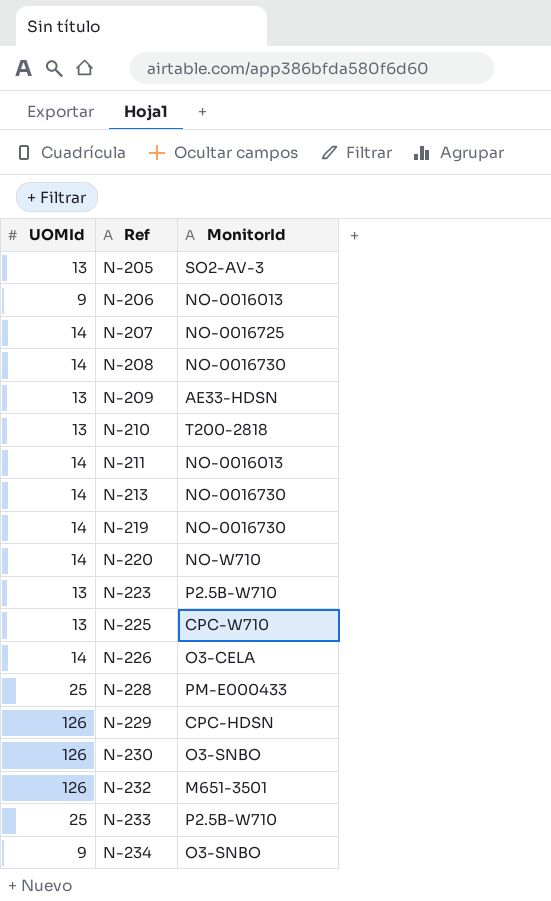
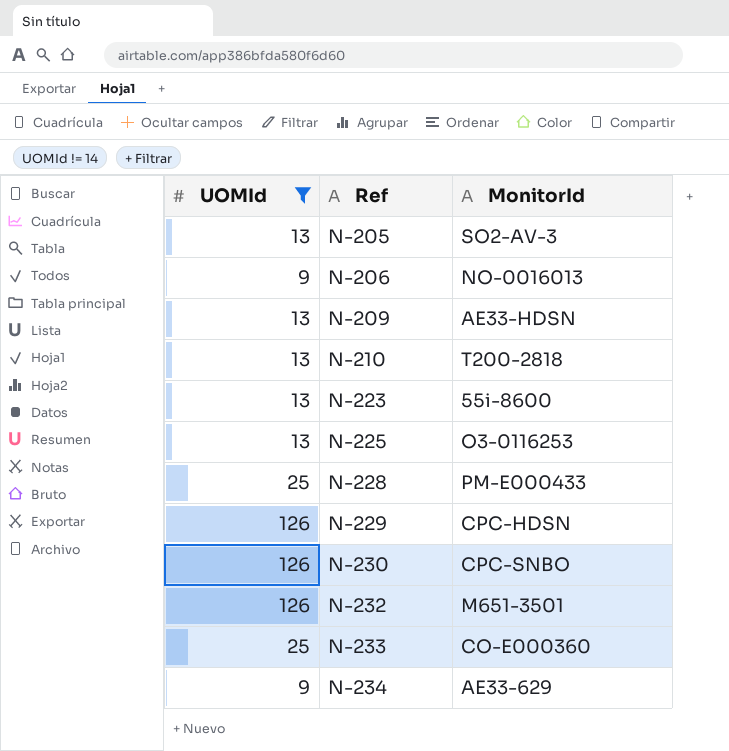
filter: none -> UOMId != 14
N-223 | MonitorId: P2.5B-W710 -> 55i-8600
N-225 | MonitorId: CPC-W710 -> O3-0116253
N-230 | MonitorId: O3-SNBO -> CPC-SNBO
N-233 | MonitorId: P2.5B-W710 -> CO-E000360
N-234 | MonitorId: O3-SNBO -> AE33-629

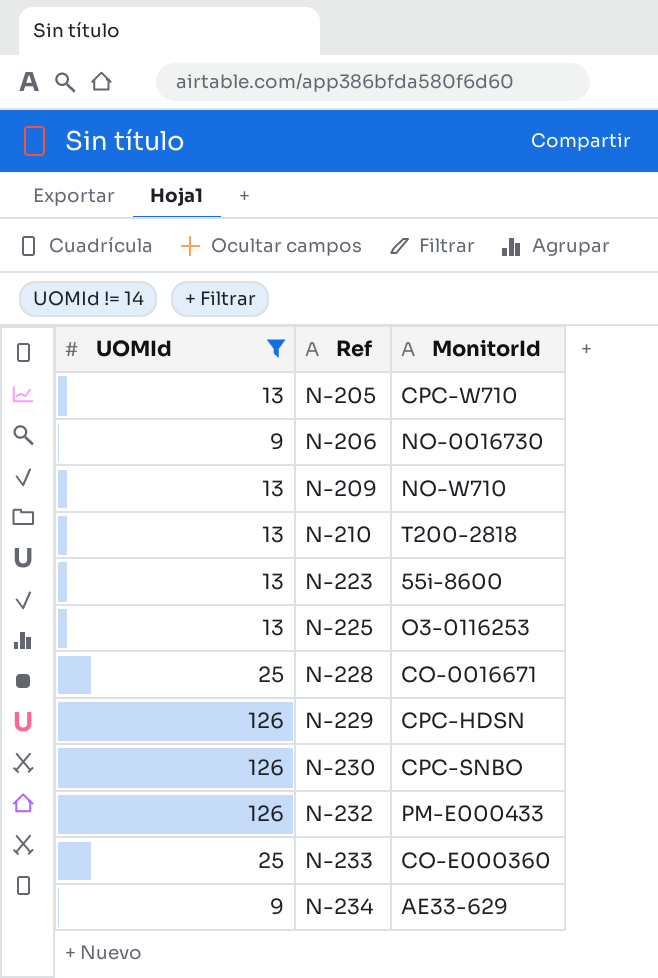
N-205 | MonitorId: SO2-AV-3 -> CPC-W710
N-206 | MonitorId: NO-0016013 -> NO-0016730
N-209 | MonitorId: AE33-HDSN -> NO-W710
N-228 | MonitorId: PM-E000433 -> CO-0016671
N-232 | MonitorId: M651-3501 -> PM-E000433

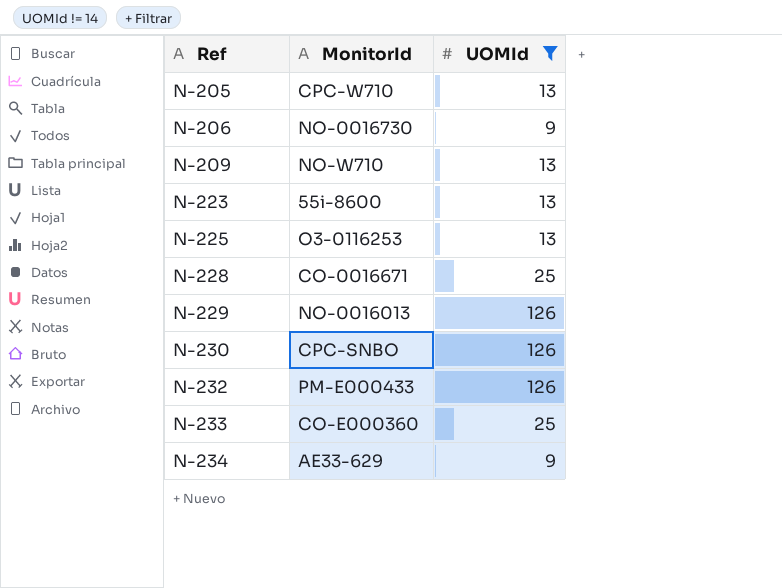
column UOMId | position: 1 -> 3
row N-210: 13 | T200-2818 -> none
N-229 | MonitorId: CPC-HDSN -> NO-0016013

